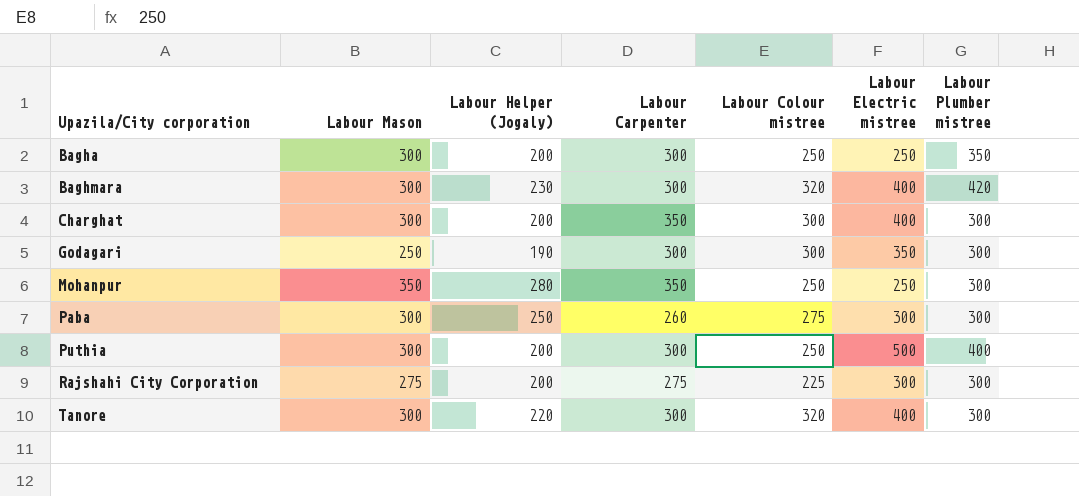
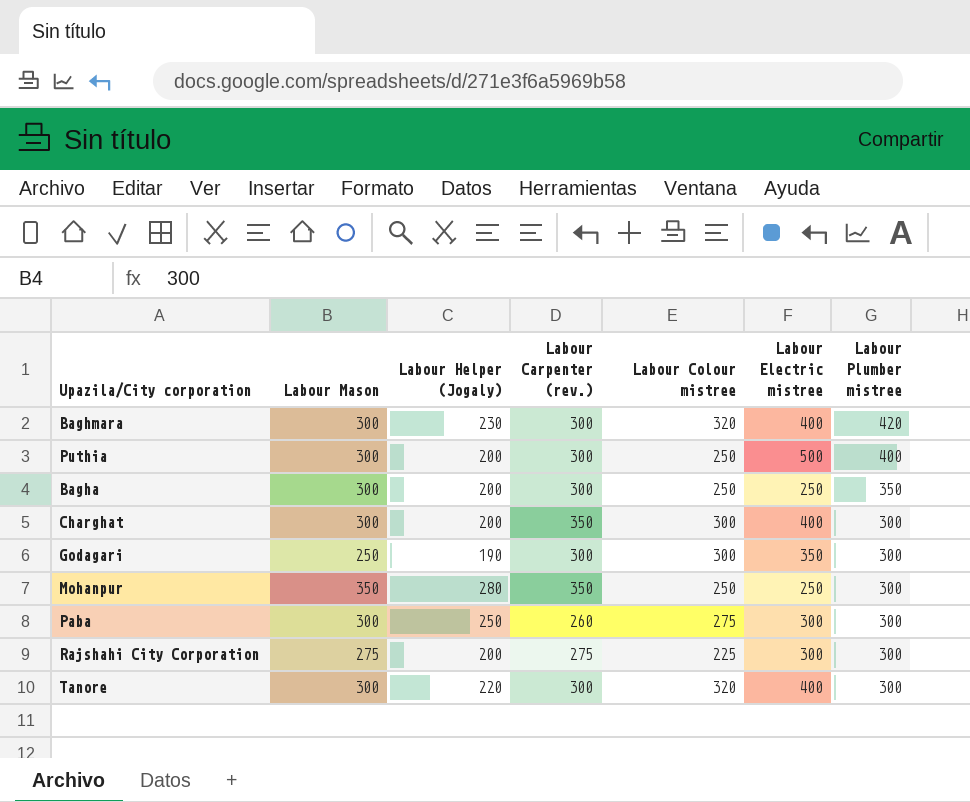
row order: Upazila/City corporation ascending -> Labour Plumber mistree descending
column name: Labour Carpenter -> Labour Carpenter (rev.)

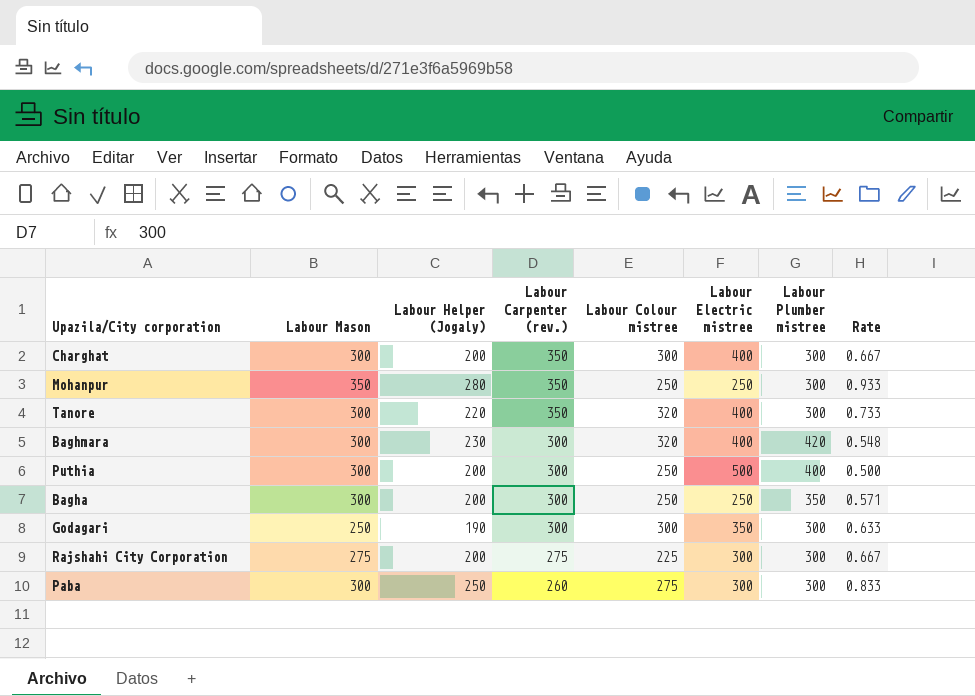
row order: Labour Plumber mistree descending -> Labour Carpenter (rev.) descending
column Rate | formula: none -> [Labour Helper (Jogaly)] / [Labour Plumber mistree]
Tanore | Labour Carpenter (rev.): 300 -> 350

